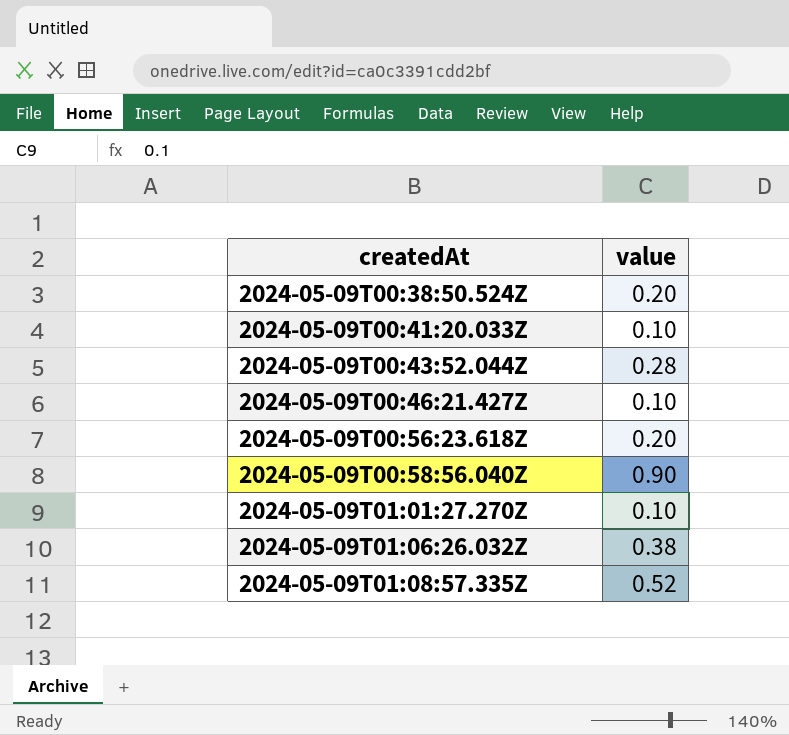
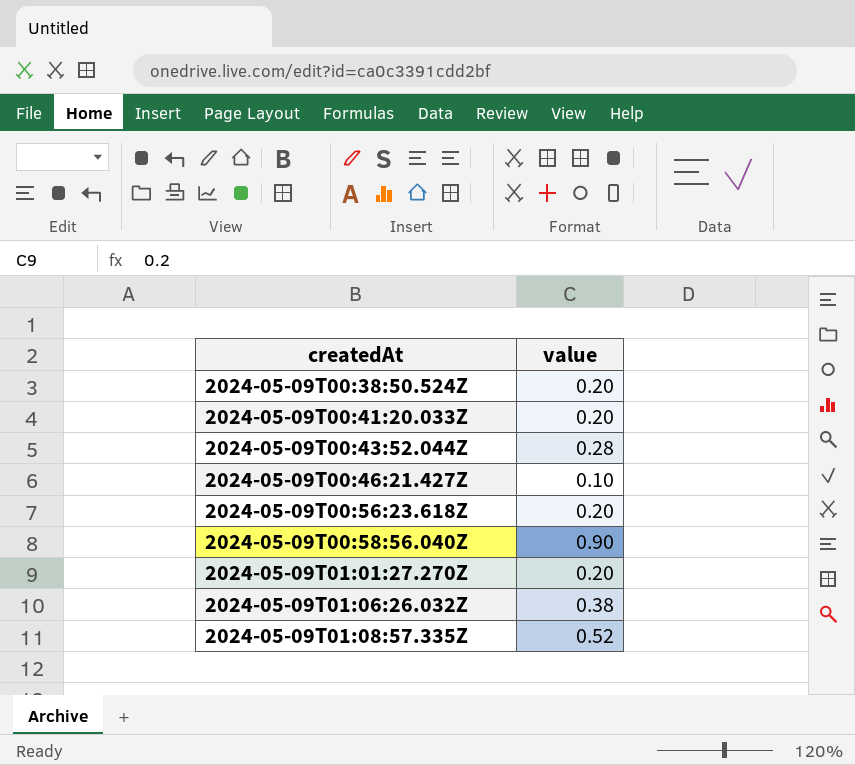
2024-05-09T00:41:20.033Z | value: 0.10 -> 0.20
2024-05-09T01:01:27.270Z | value: 0.10 -> 0.20

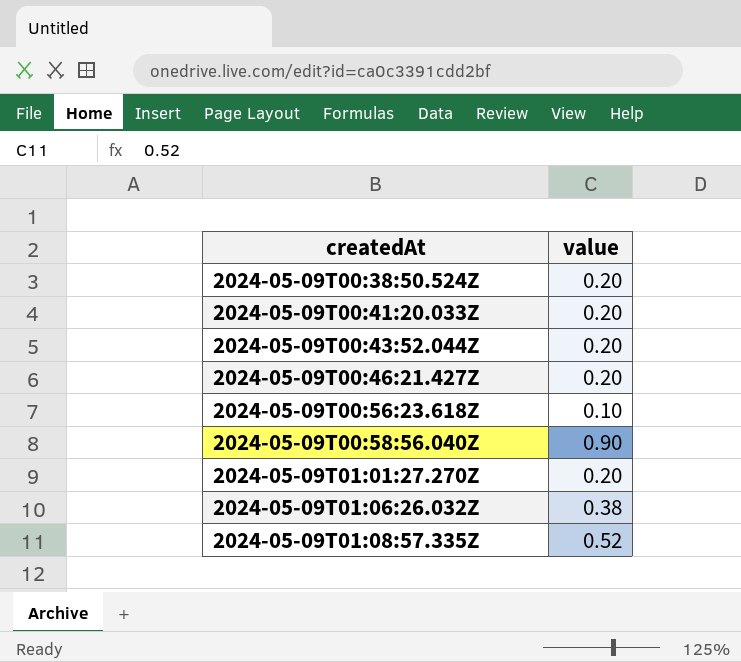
2024-05-09T00:43:52.044Z | value: 0.28 -> 0.20
2024-05-09T00:46:21.427Z | value: 0.10 -> 0.20
2024-05-09T00:56:23.618Z | value: 0.20 -> 0.10

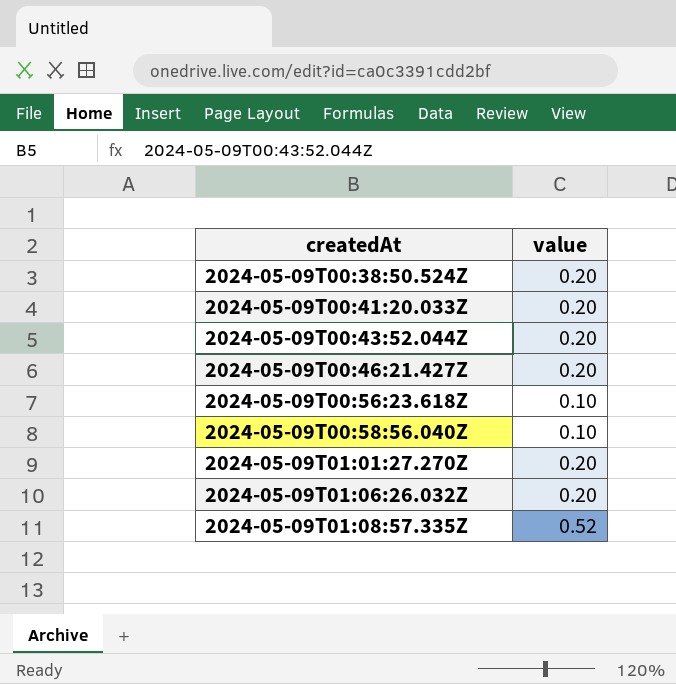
2024-05-09T00:58:56.040Z | value: 0.90 -> 0.10
2024-05-09T01:06:26.032Z | value: 0.38 -> 0.20

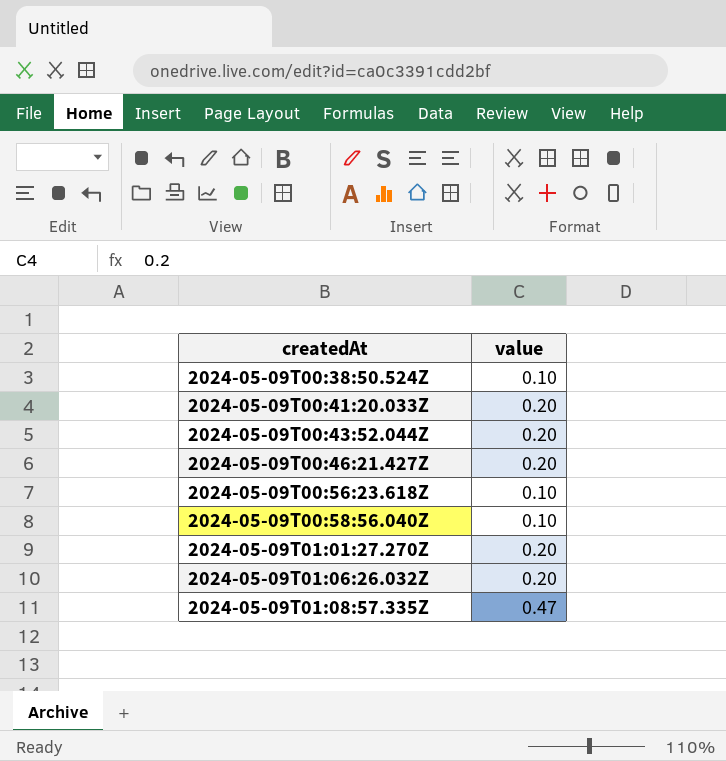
2024-05-09T00:38:50.524Z | value: 0.20 -> 0.10
2024-05-09T01:08:57.335Z | value: 0.52 -> 0.47

